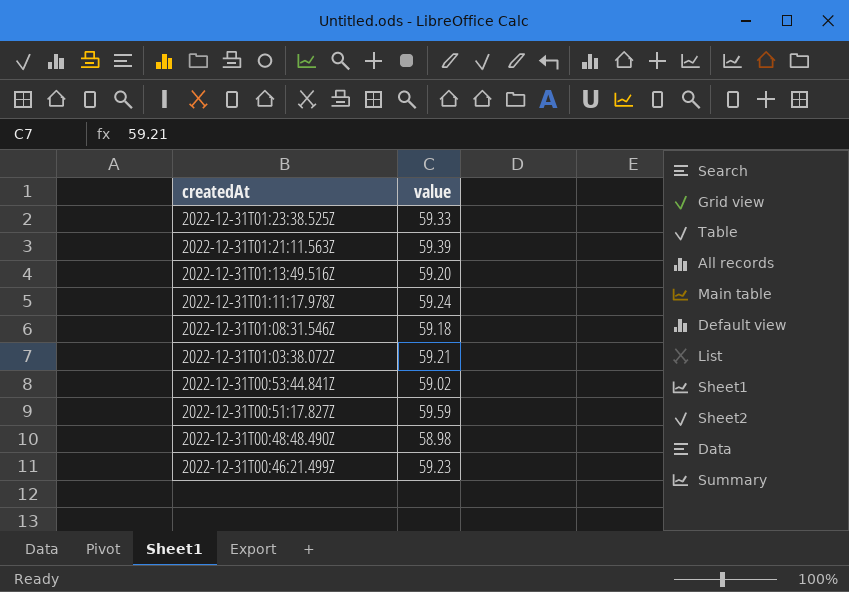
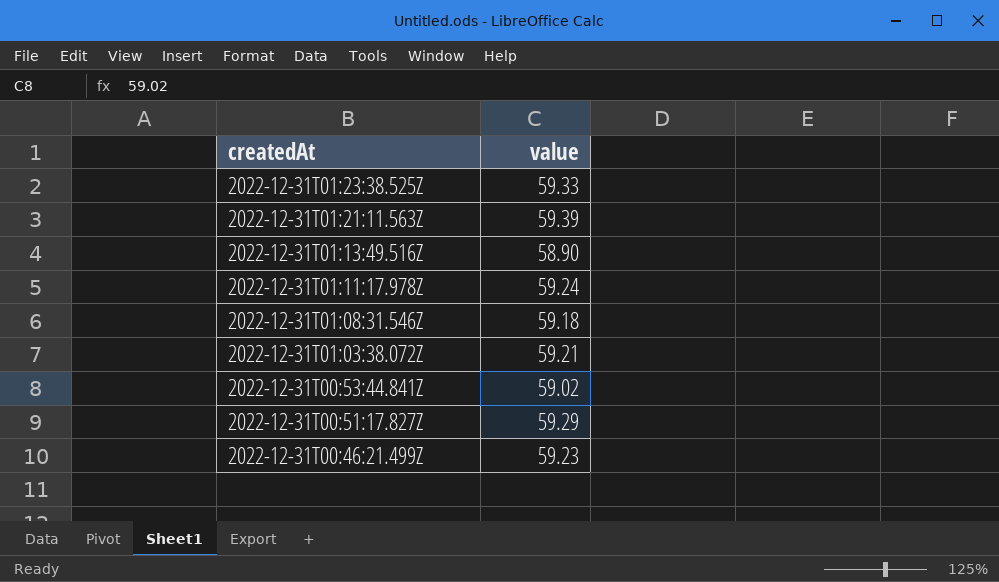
row 2022-12-31T00:48:48.490Z: 58.98 -> none
2022-12-31T01:13:49.516Z | value: 59.20 -> 58.90
2022-12-31T00:51:17.827Z | value: 59.59 -> 59.29

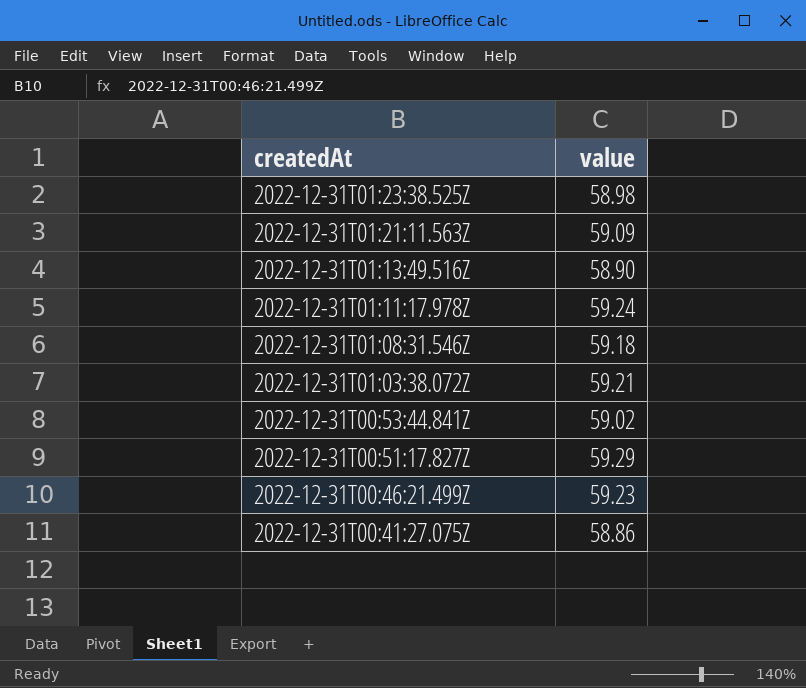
2022-12-31T01:23:38.525Z | value: 59.33 -> 58.98
2022-12-31T01:21:11.563Z | value: 59.39 -> 59.09
row 2022-12-31T00:41:27.075Z: none -> 58.86

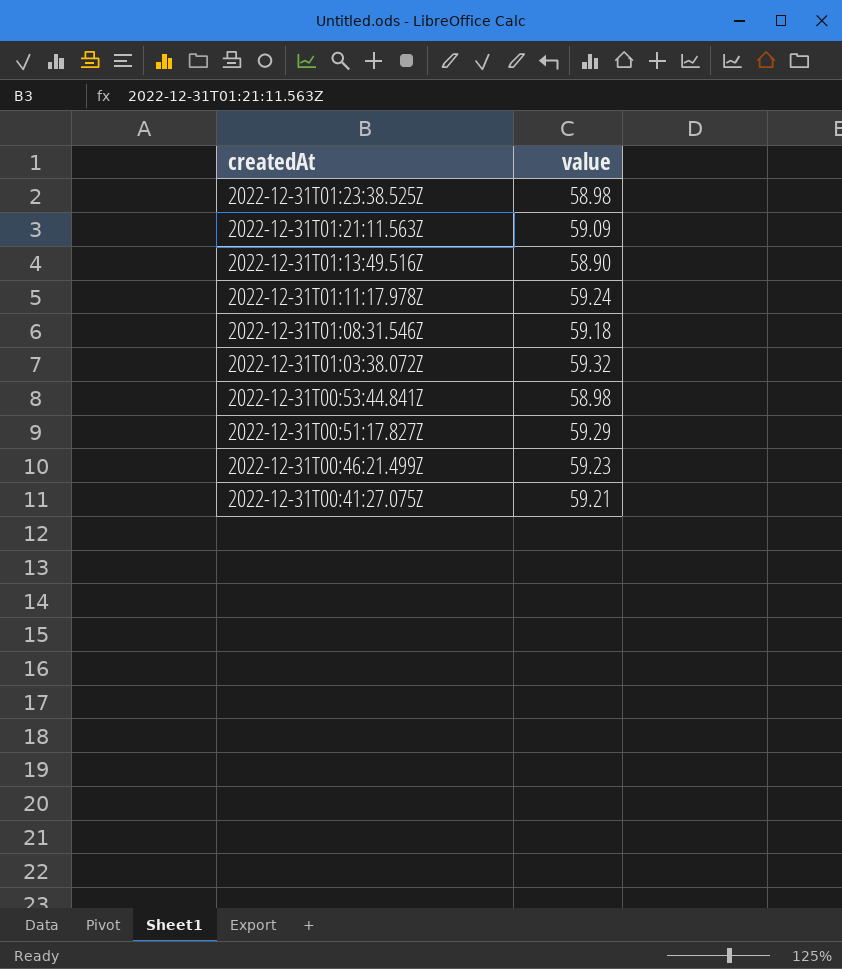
2022-12-31T01:03:38.072Z | value: 59.21 -> 59.32
2022-12-31T00:53:44.841Z | value: 59.02 -> 58.98
2022-12-31T00:41:27.075Z | value: 58.86 -> 59.21

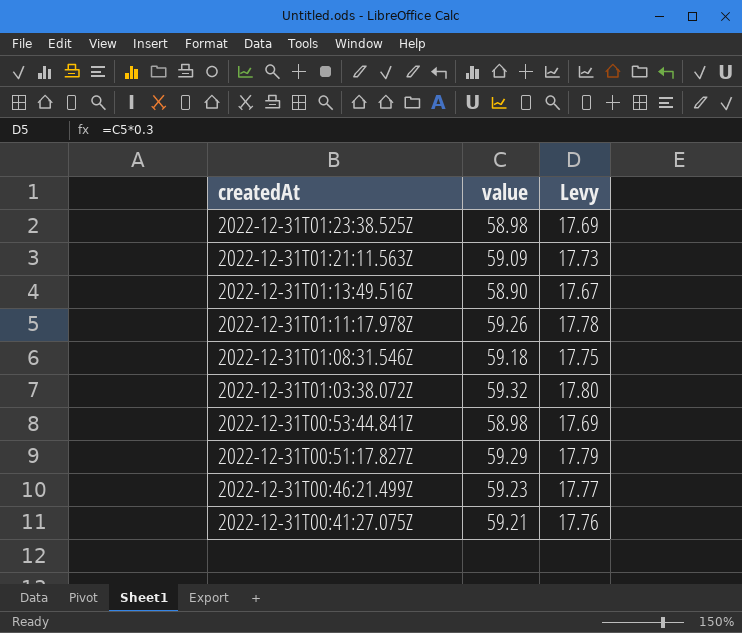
column Levy | formula: none -> [value] * 0.3
2022-12-31T01:11:17.978Z | value: 59.24 -> 59.26

